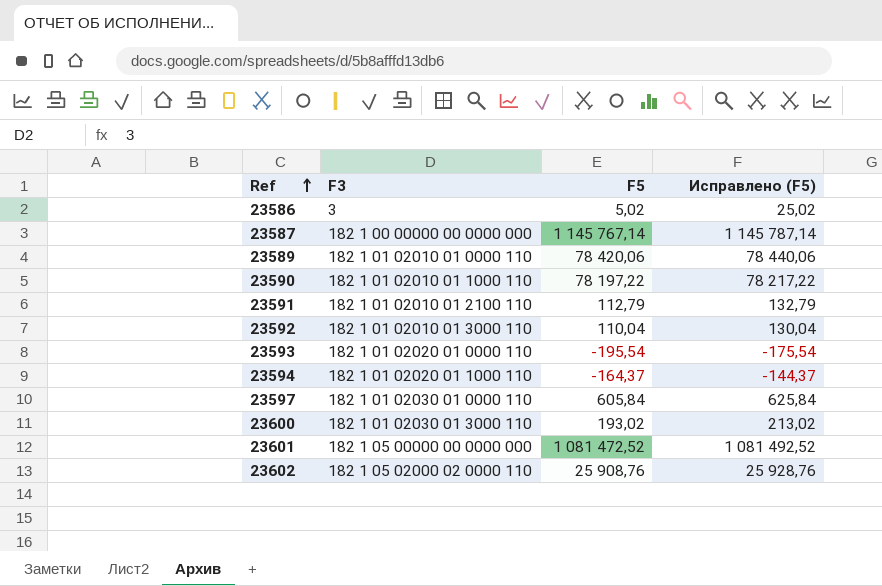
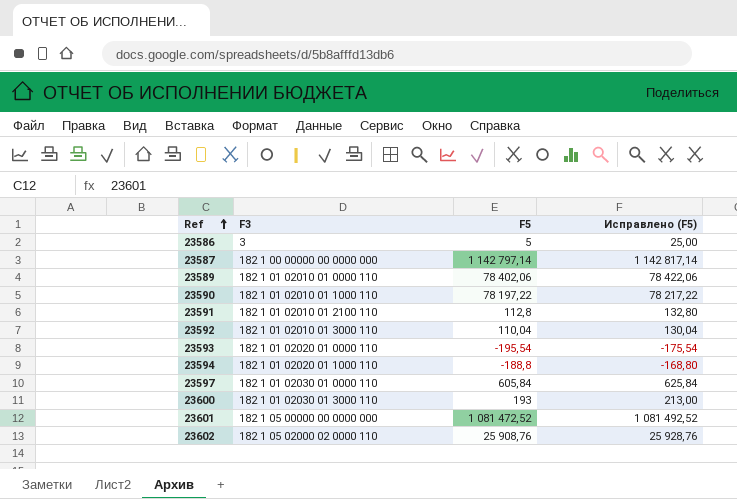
23586 | F5: 5,02 -> 5
23586 | Исправлено (F5): 25,02 -> 25,00
23587 | F5: 1 145 767,14 -> 1 142 797,14
23587 | Исправлено (F5): 1 145 787,14 -> 1 142 817,14
23589 | F5: 78 420,06 -> 78 402,06
23589 | Исправлено (F5): 78 440,06 -> 78 422,06
23591 | F5: 112,79 -> 112,8
23591 | Исправлено (F5): 132,79 -> 132,80
23594 | F5: -164,37 -> -188,8
23594 | Исправлено (F5): -144,37 -> -168,80
23600 | F5: 193,02 -> 193
23600 | Исправлено (F5): 213,02 -> 213,00

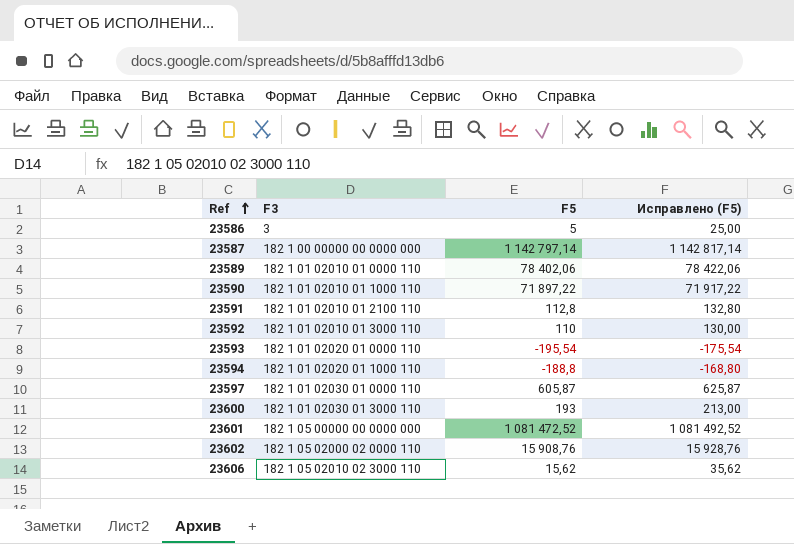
23590 | F5: 78 197,22 -> 71 897,22
23590 | Исправлено (F5): 78 217,22 -> 71 917,22
23592 | F5: 110,04 -> 110
23592 | Исправлено (F5): 130,04 -> 130,00
23597 | F5: 605,84 -> 605,87
23597 | Исправлено (F5): 625,84 -> 625,87
23602 | F5: 25 908,76 -> 15 908,76
23602 | Исправлено (F5): 25 928,76 -> 15 928,76
row 23606: none -> 182 1 05 02010 02 3000 110 | 15,62 | 35,62

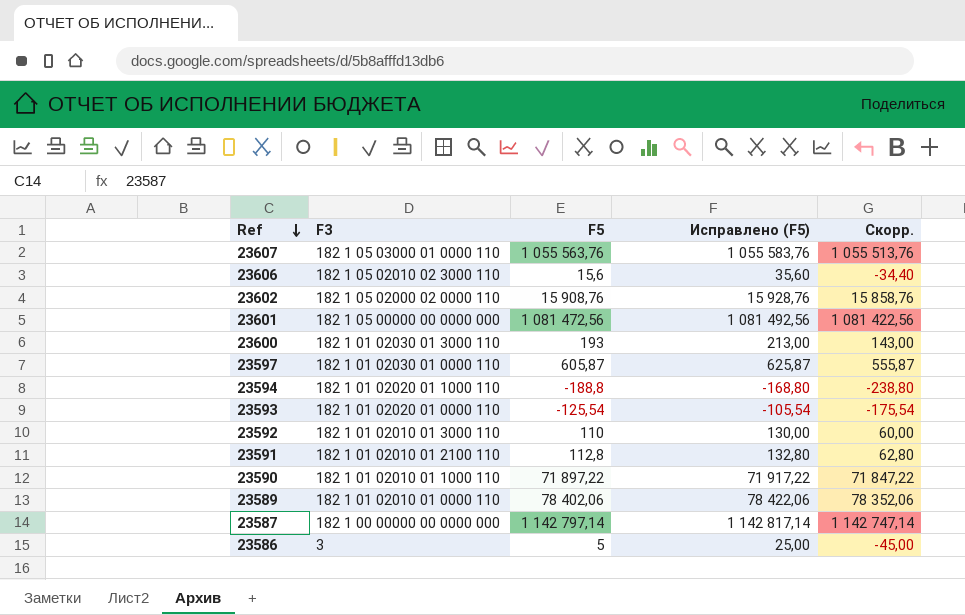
row order: Ref ascending -> Ref descending
column Скорр. | formula: none -> [F5] - 50
row 23607: none -> 182 1 05 03000 01 0000 110 | 1 055 563,76 | 1 055 583,76 | 1 055 513,76
23606 | F5: 15,62 -> 15,6
23606 | Исправлено (F5): 35,62 -> 35,60
23601 | F5: 1 081 472,52 -> 1 081 472,56
23601 | Исправлено (F5): 1 081 492,52 -> 1 081 492,56
23593 | F5: -195,54 -> -125,54
23593 | Исправлено (F5): -175,54 -> -105,54

